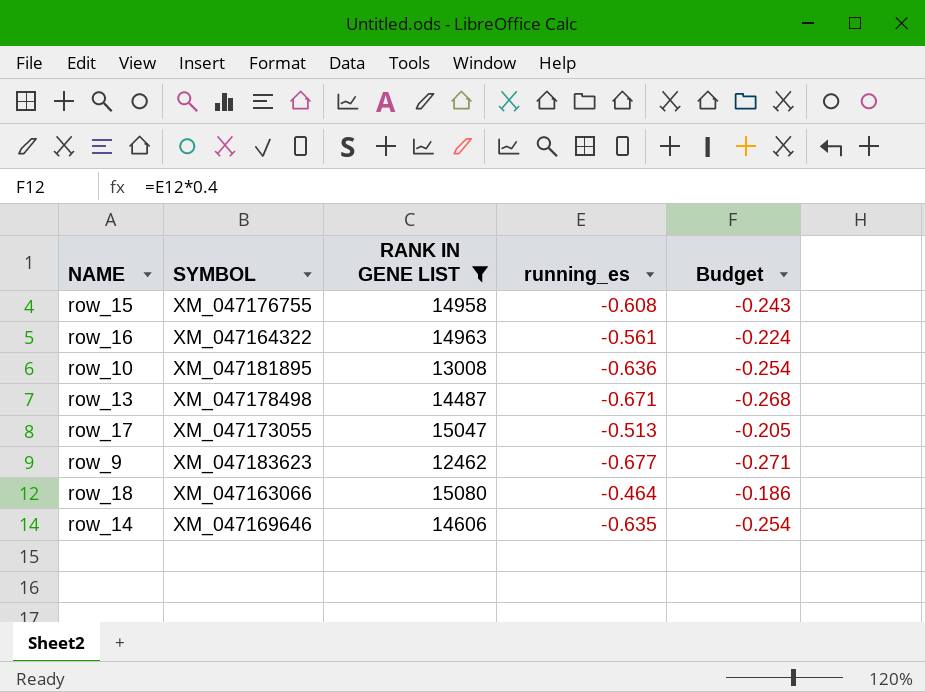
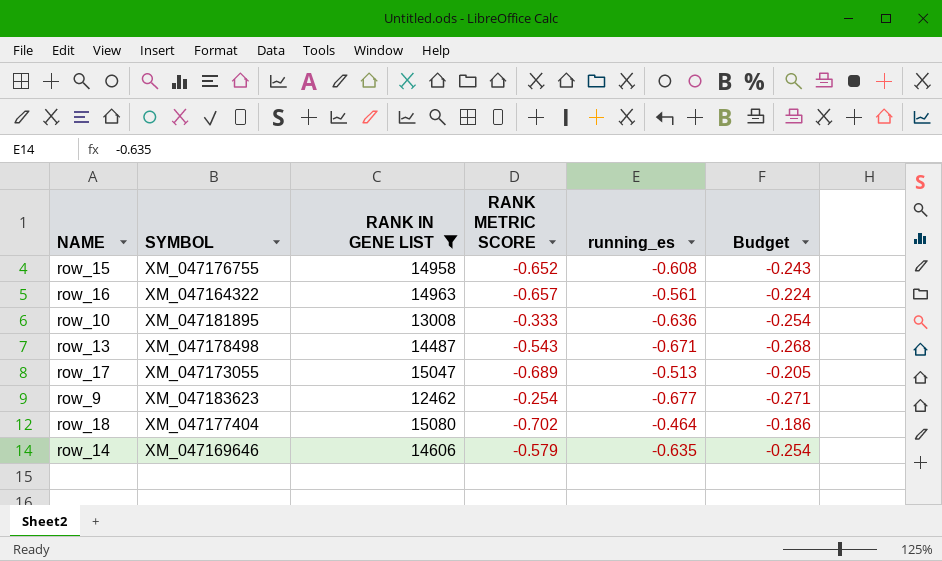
column RANK METRIC SCORE | position: none -> 4
row_18 | SYMBOL: XM_047163066 -> XM_047177404

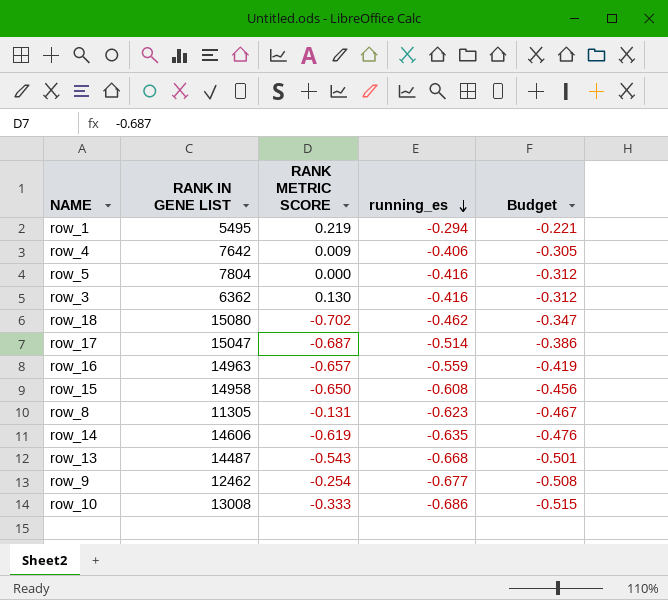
filter: RANK IN GENE LIST >= 12462 -> none
row order: none -> running_es descending
column SYMBOL | position: 2 -> none
column Budget | formula: [running_es] * 0.4 -> [running_es] * 0.75
row_18 | running_es: -0.464 -> -0.462
row_17 | RANK METRIC SCORE: -0.689 -> -0.687
row_17 | running_es: -0.513 -> -0.514
row_16 | running_es: -0.561 -> -0.559
row_15 | RANK METRIC SCORE: -0.652 -> -0.650
row_14 | RANK METRIC SCORE: -0.579 -> -0.619
row_13 | running_es: -0.671 -> -0.668
row_10 | running_es: -0.636 -> -0.686

